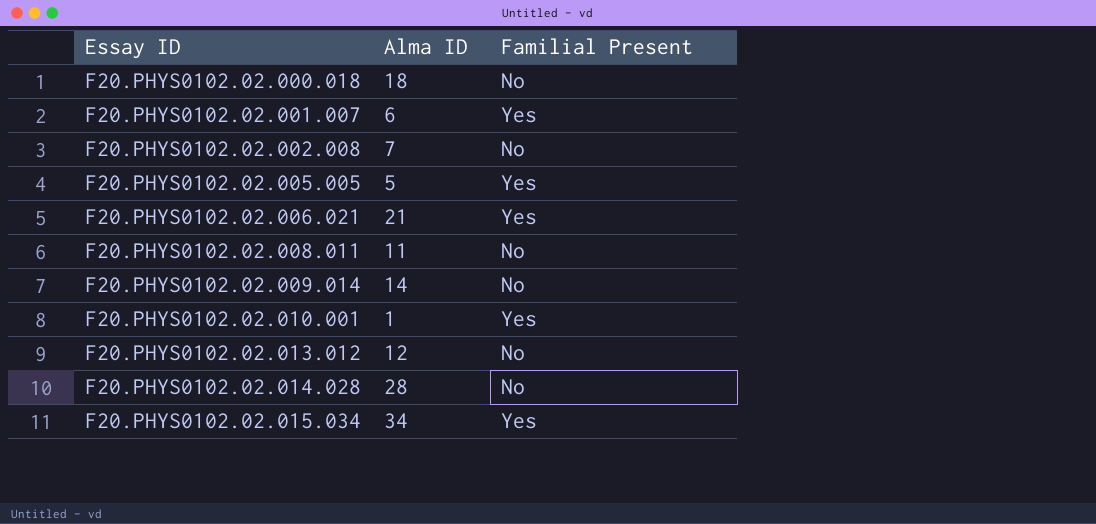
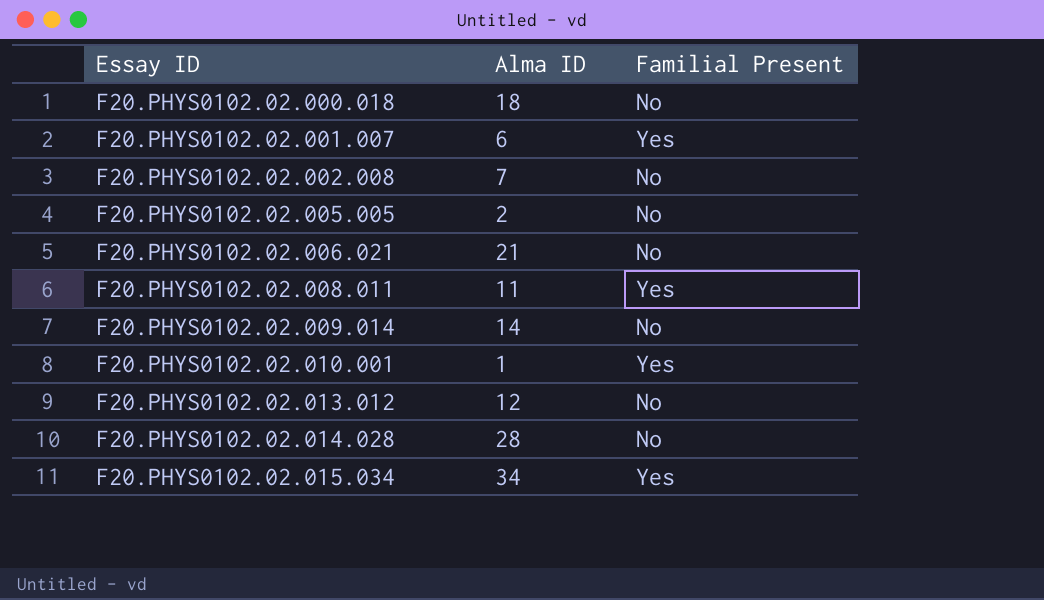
F20.PHYS0102.02.005.005 | Alma ID: 5 -> 2
F20.PHYS0102.02.005.005 | Familial Present: Yes -> No
F20.PHYS0102.02.006.021 | Familial Present: Yes -> No
F20.PHYS0102.02.008.011 | Familial Present: No -> Yes

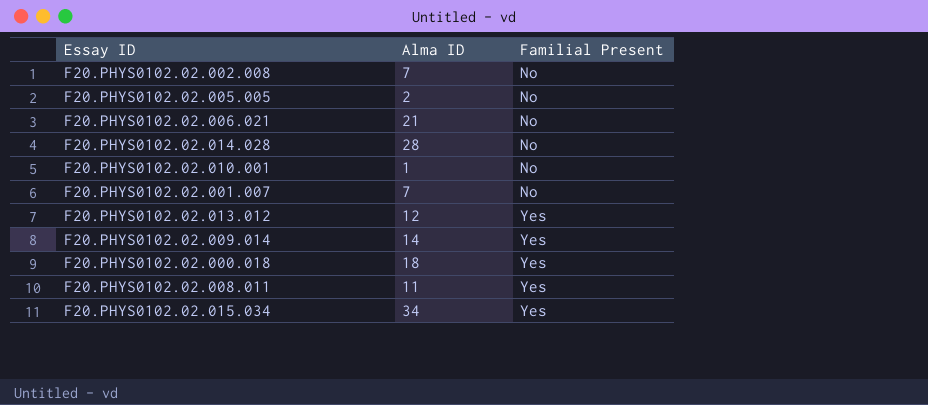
row order: Essay ID ascending -> Familial Present ascending
F20.PHYS0102.02.010.001 | Familial Present: Yes -> No
F20.PHYS0102.02.001.007 | Alma ID: 6 -> 7
F20.PHYS0102.02.001.007 | Familial Present: Yes -> No
F20.PHYS0102.02.013.012 | Familial Present: No -> Yes
F20.PHYS0102.02.009.014 | Familial Present: No -> Yes
F20.PHYS0102.02.000.018 | Familial Present: No -> Yes

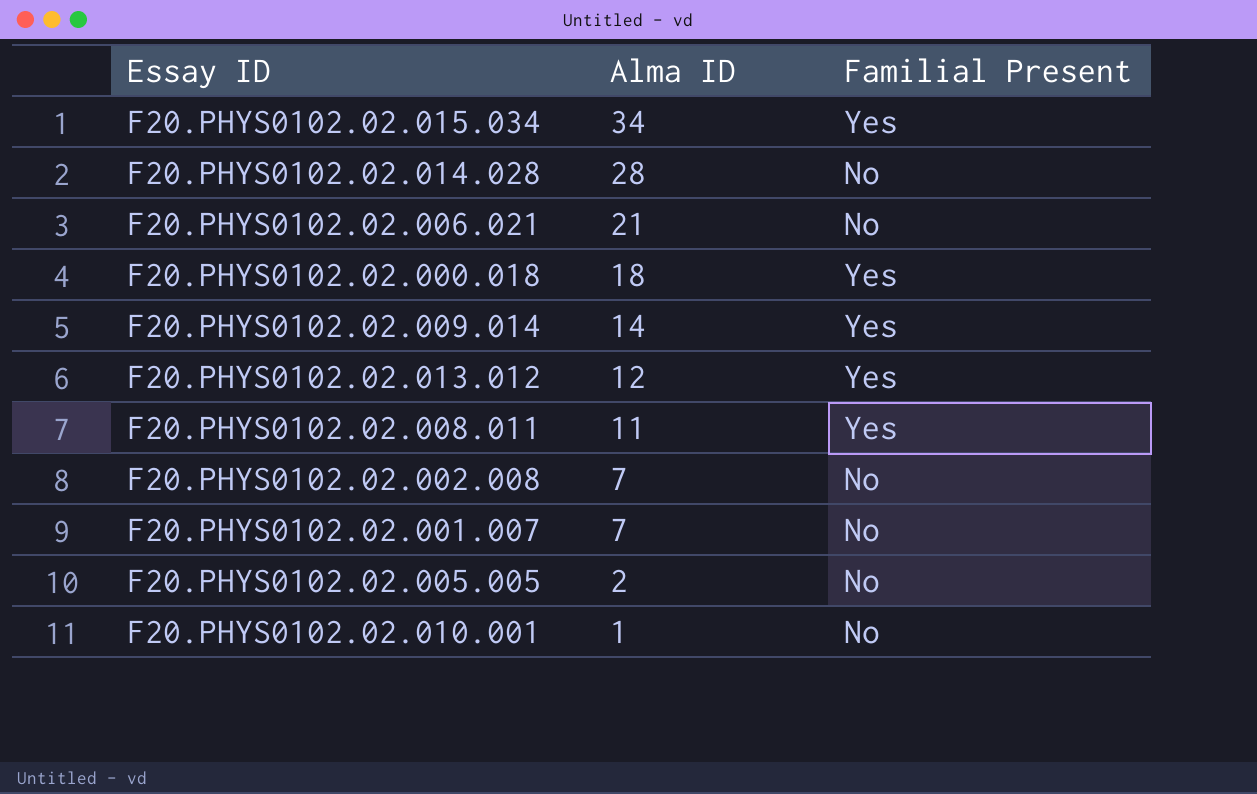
row order: Familial Present ascending -> Alma ID descending

